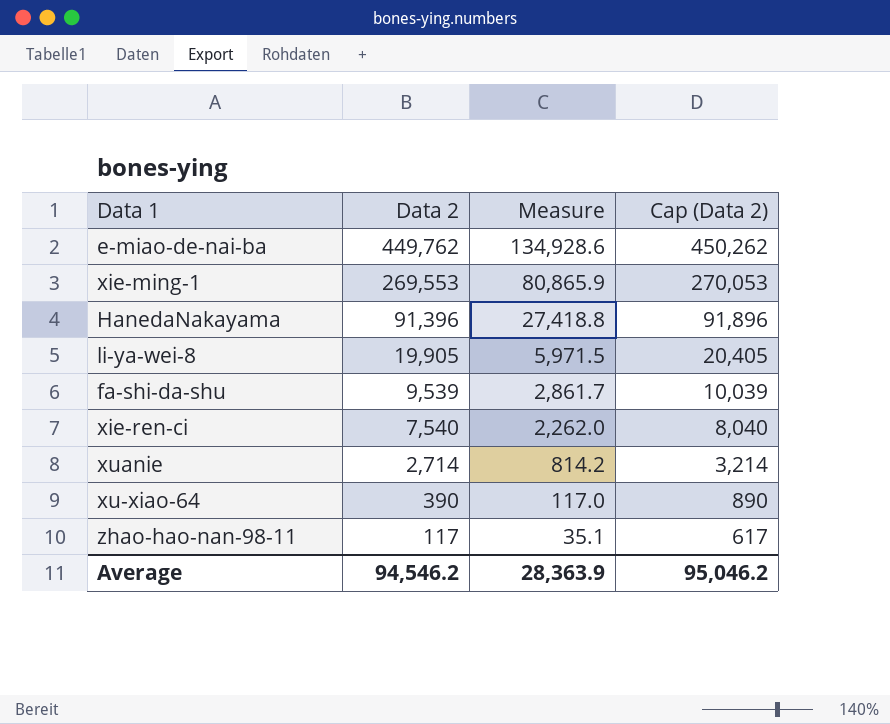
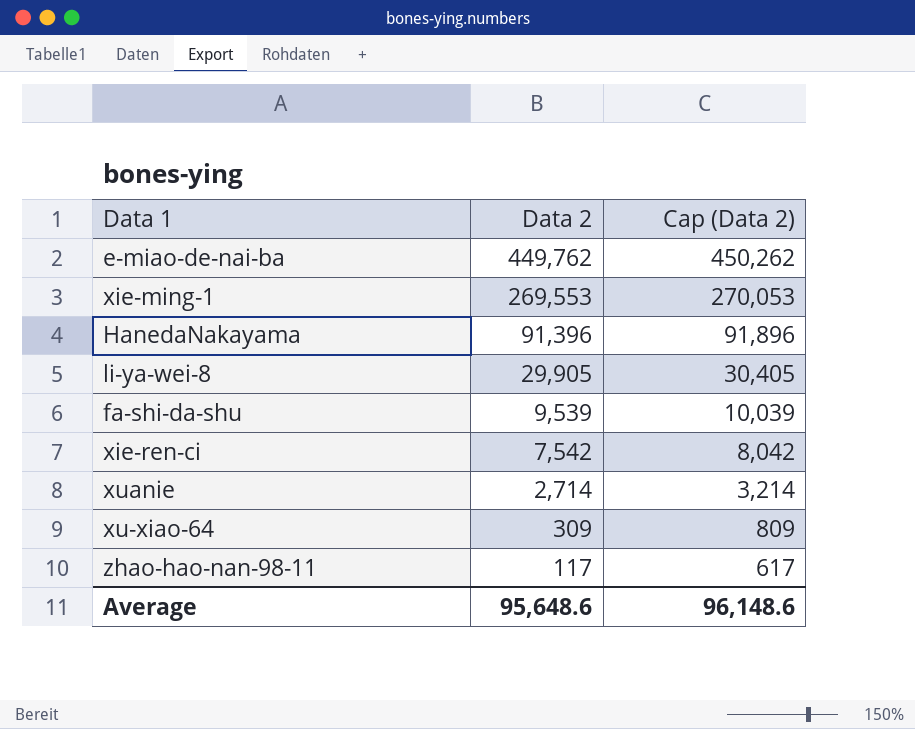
column Measure | formula: [Data 2] * 0.3 -> none
li-ya-wei-8 | Data 2: 19,905 -> 29,905
li-ya-wei-8 | Cap (Data 2): 20,405 -> 30,405
xie-ren-ci | Data 2: 7,540 -> 7,542
xie-ren-ci | Cap (Data 2): 8,040 -> 8,042
xu-xiao-64 | Data 2: 390 -> 309
xu-xiao-64 | Cap (Data 2): 890 -> 809
Average | Data 2: 94,546.2 -> 95,648.6
Average | Cap (Data 2): 95,046.2 -> 96,148.6

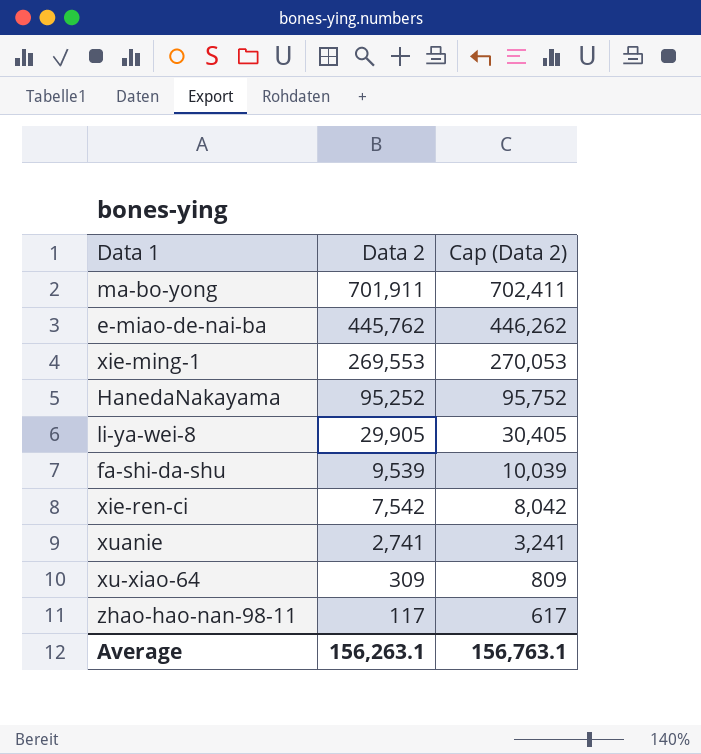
row ma-bo-yong: none -> 701,911 | 702,411
e-miao-de-nai-ba | Data 2: 449,762 -> 445,762
e-miao-de-nai-ba | Cap (Data 2): 450,262 -> 446,262
HanedaNakayama | Data 2: 91,396 -> 95,252
HanedaNakayama | Cap (Data 2): 91,896 -> 95,752
xuanie | Data 2: 2,714 -> 2,741
xuanie | Cap (Data 2): 3,214 -> 3,241
Average | Data 2: 95,648.6 -> 156,263.1
Average | Cap (Data 2): 96,148.6 -> 156,763.1

